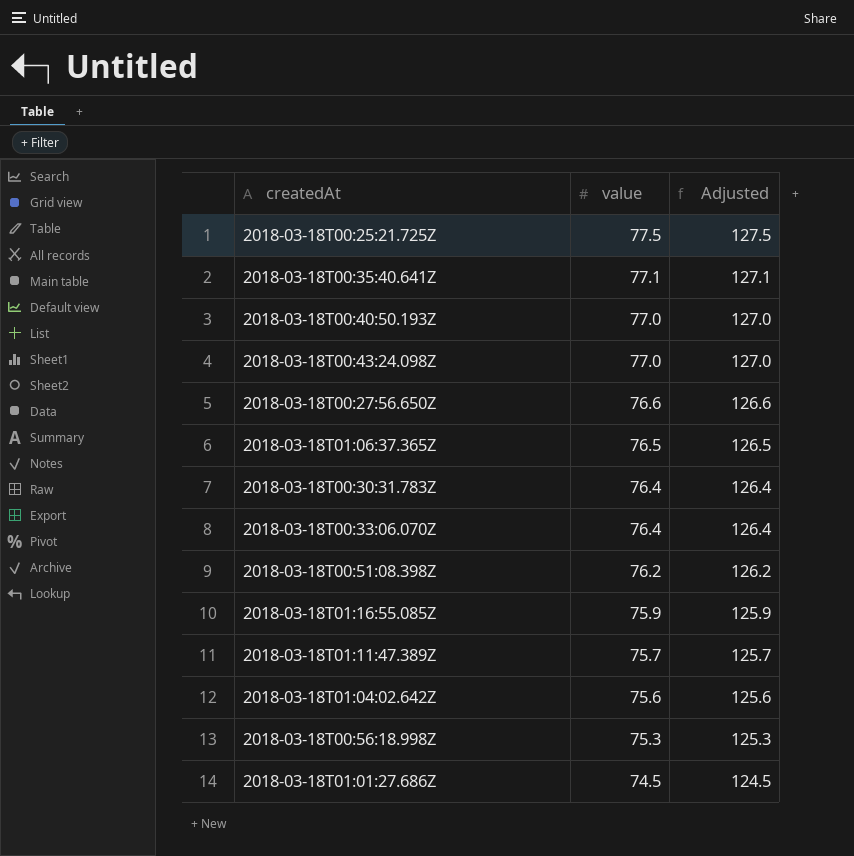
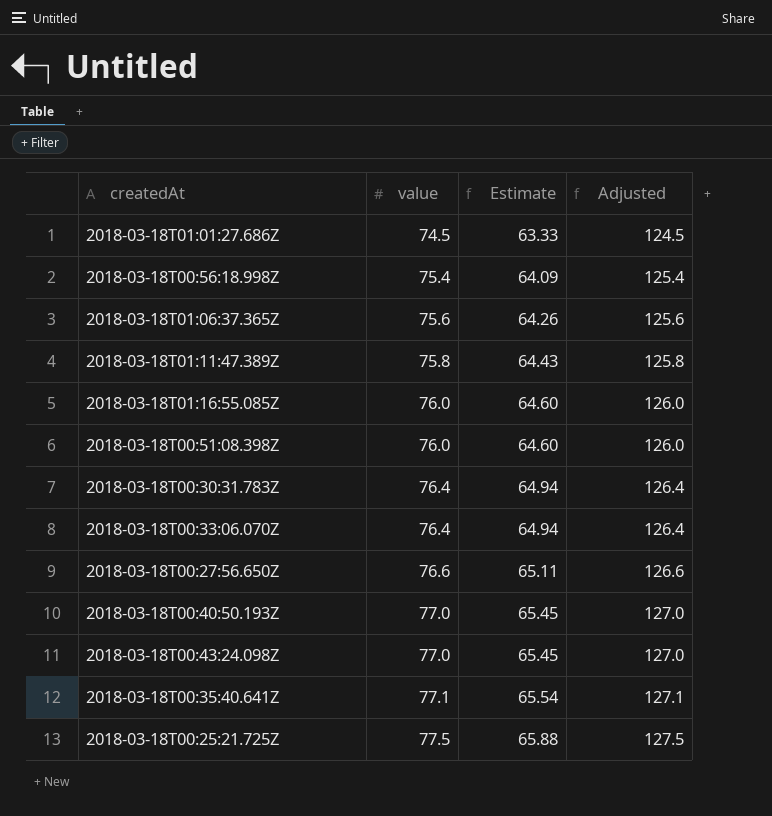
row order: value descending -> value ascending
column Estimate | formula: none -> [value] * 0.85
row 2018-03-18T01:04:02.642Z: 75.6 | 125.6 -> none
2018-03-18T00:56:18.998Z | value: 75.3 -> 75.4
2018-03-18T00:56:18.998Z | Adjusted: 125.3 -> 125.4
2018-03-18T01:06:37.365Z | value: 76.5 -> 75.6
2018-03-18T01:06:37.365Z | Adjusted: 126.5 -> 125.6
2018-03-18T01:11:47.389Z | value: 75.7 -> 75.8
2018-03-18T01:11:47.389Z | Adjusted: 125.7 -> 125.8
2018-03-18T01:16:55.085Z | value: 75.9 -> 76.0
2018-03-18T01:16:55.085Z | Adjusted: 125.9 -> 126.0
2018-03-18T00:51:08.398Z | value: 76.2 -> 76.0
2018-03-18T00:51:08.398Z | Adjusted: 126.2 -> 126.0

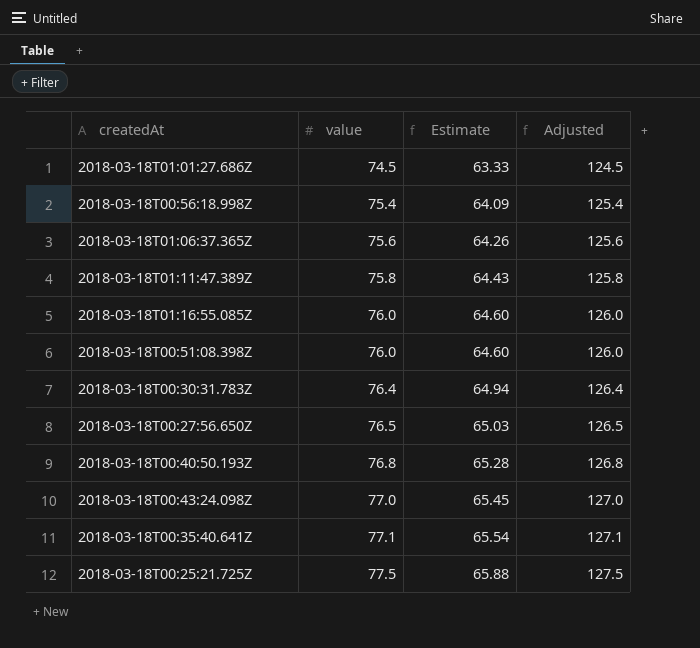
row 2018-03-18T00:33:06.070Z: 76.4 | 64.94 | 126.4 -> none
2018-03-18T00:27:56.650Z | value: 76.6 -> 76.5
2018-03-18T00:27:56.650Z | Estimate: 65.11 -> 65.03
2018-03-18T00:27:56.650Z | Adjusted: 126.6 -> 126.5
2018-03-18T00:40:50.193Z | value: 77.0 -> 76.8
2018-03-18T00:40:50.193Z | Estimate: 65.45 -> 65.28
2018-03-18T00:40:50.193Z | Adjusted: 127.0 -> 126.8

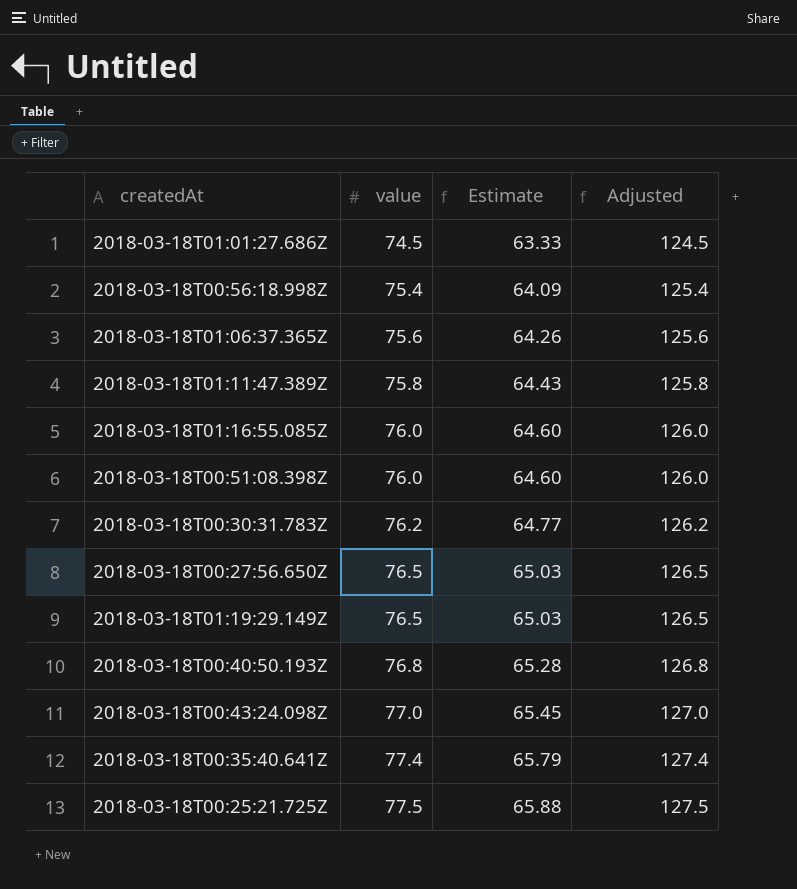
2018-03-18T00:30:31.783Z | value: 76.4 -> 76.2
2018-03-18T00:30:31.783Z | Estimate: 64.94 -> 64.77
2018-03-18T00:30:31.783Z | Adjusted: 126.4 -> 126.2
row 2018-03-18T01:19:29.149Z: none -> 76.5 | 65.03 | 126.5
2018-03-18T00:35:40.641Z | value: 77.1 -> 77.4
2018-03-18T00:35:40.641Z | Estimate: 65.54 -> 65.79
2018-03-18T00:35:40.641Z | Adjusted: 127.1 -> 127.4

